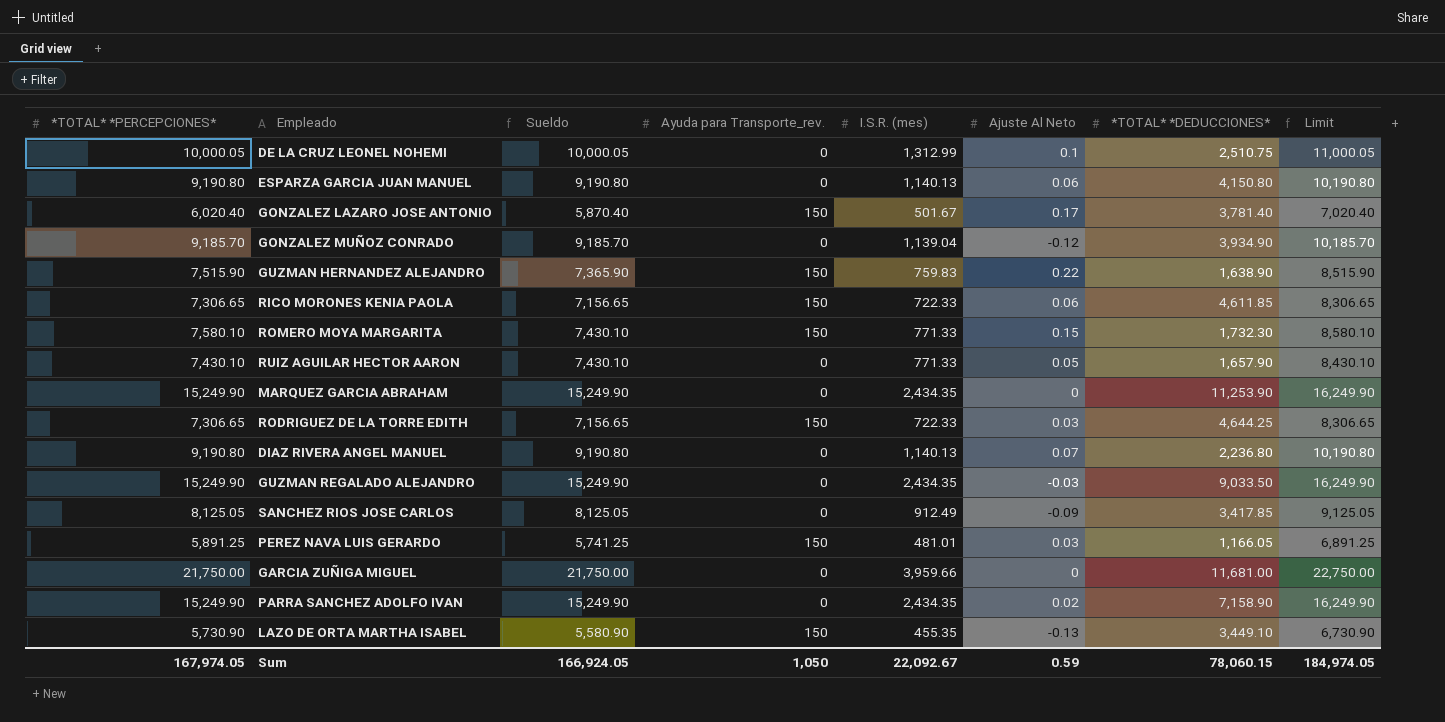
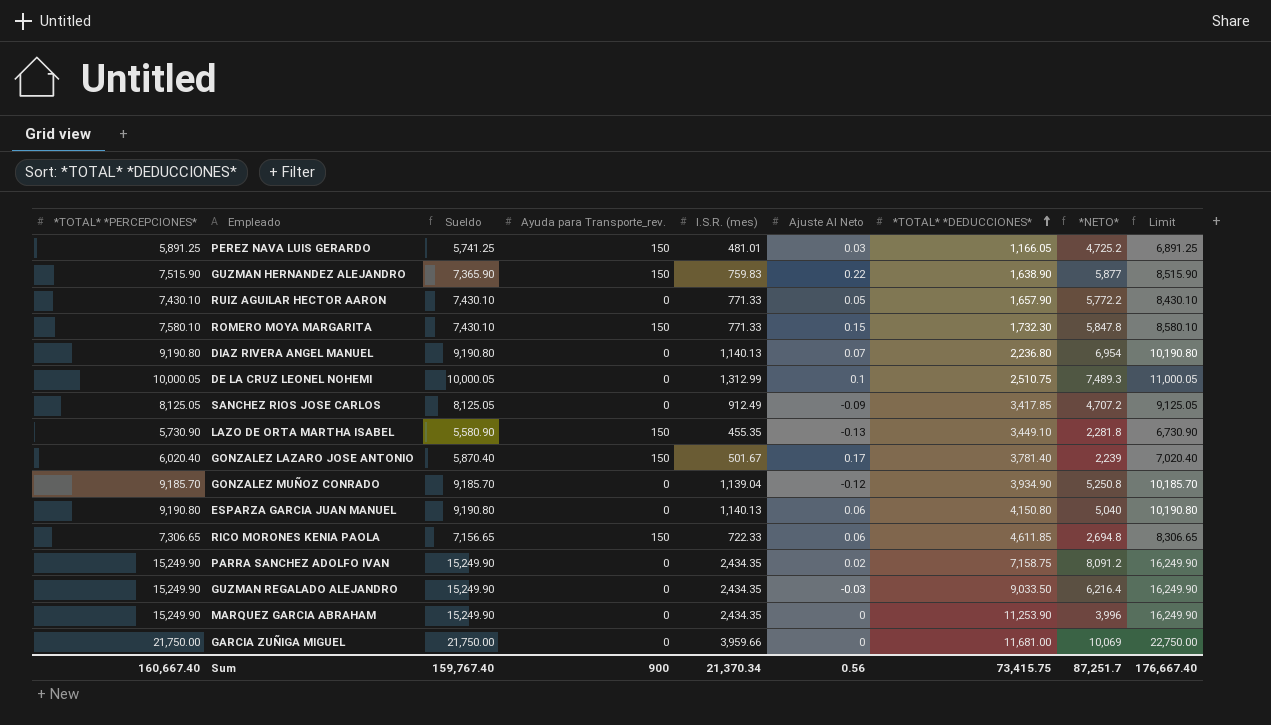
row order: none -> *TOTAL* *DEDUCCIONES* ascending
column *NETO* | formula: none -> [*TOTAL* *PERCEPCIONES*] - [*TOTAL* *DEDUCCIONES*]
row RODRIGUEZ DE LA TORRE EDITH: 7,306.65 | 7,156.65 | 150 | 722.33 | 0.03 | 4,644.25 | 8,306.65 -> none
PARRA SANCHEZ ADOLFO IVAN | *TOTAL* *DEDUCCIONES*: 7,158.90 -> 7,158.75
Sum | *TOTAL* *PERCEPCIONES*: 167,974.05 -> 160,667.40
Sum | Sueldo: 166,924.05 -> 159,767.40
Sum | Ayuda para Transporte_rev.: 1,050 -> 900
Sum | I.S.R. (mes): 22,092.67 -> 21,370.34
Sum | Ajuste Al Neto: 0.59 -> 0.56
Sum | *TOTAL* *DEDUCCIONES*: 78,060.15 -> 73,415.75
Sum | Limit: 184,974.05 -> 176,667.40

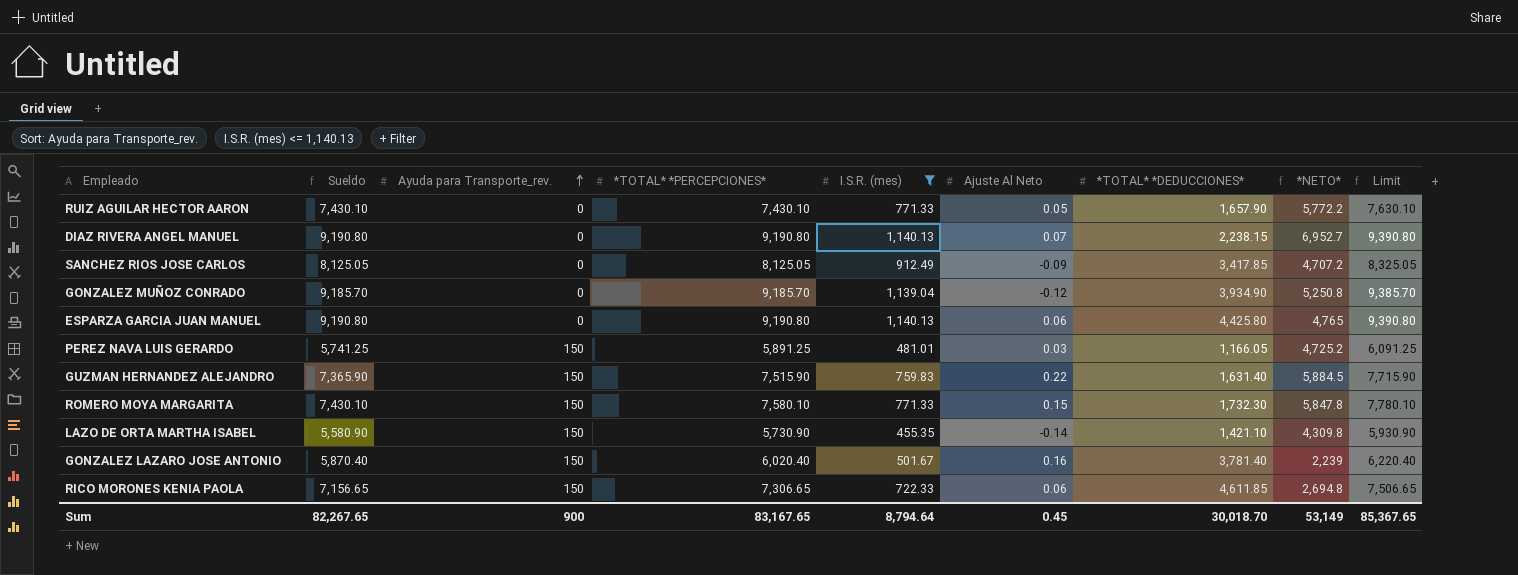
filter: none -> I.S.R. (mes) <= 1,140.13
row order: *TOTAL* *DEDUCCIONES* ascending -> Ayuda para Transporte_rev. ascending
column *TOTAL* *PERCEPCIONES* | position: 1 -> 4
column Limit | formula: [*TOTAL* *PERCEPCIONES*] + 1000 -> [*TOTAL* *PERCEPCIONES*] + 200
DIAZ RIVERA ANGEL MANUEL | *TOTAL* *DEDUCCIONES*: 2,236.80 -> 2,238.15
DIAZ RIVERA ANGEL MANUEL | *NETO*: 6,954 -> 6,952.7
ESPARZA GARCIA JUAN MANUEL | *TOTAL* *DEDUCCIONES*: 4,150.80 -> 4,425.80
ESPARZA GARCIA JUAN MANUEL | *NETO*: 5,040 -> 4,765
GUZMAN HERNANDEZ ALEJANDRO | *TOTAL* *DEDUCCIONES*: 1,638.90 -> 1,631.40
GUZMAN HERNANDEZ ALEJANDRO | *NETO*: 5,877 -> 5,884.5
LAZO DE ORTA MARTHA ISABEL | Ajuste Al Neto: -0.13 -> -0.14
LAZO DE ORTA MARTHA ISABEL | *TOTAL* *DEDUCCIONES*: 3,449.10 -> 1,421.10
LAZO DE ORTA MARTHA ISABEL | *NETO*: 2,281.8 -> 4,309.8
GONZALEZ LAZARO JOSE ANTONIO | Ajuste Al Neto: 0.17 -> 0.16
Sum | Sueldo: 159,767.40 -> 82,267.65
Sum | *TOTAL* *PERCEPCIONES*: 160,667.40 -> 83,167.65
Sum | I.S.R. (mes): 21,370.34 -> 8,794.64
Sum | Ajuste Al Neto: 0.56 -> 0.45
Sum | *TOTAL* *DEDUCCIONES*: 73,415.75 -> 30,018.70
Sum | *NETO*: 87,251.7 -> 53,149
Sum | Limit: 176,667.40 -> 85,367.65

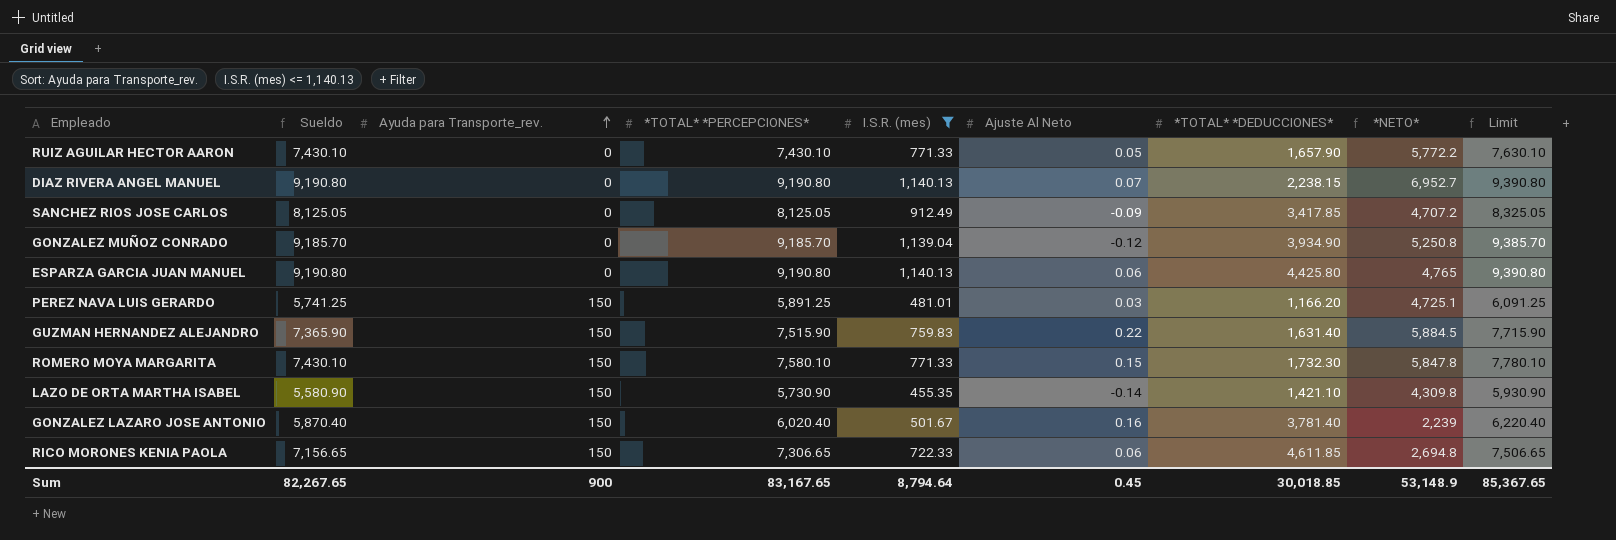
PEREZ NAVA LUIS GERARDO | *TOTAL* *DEDUCCIONES*: 1,166.05 -> 1,166.20
PEREZ NAVA LUIS GERARDO | *NETO*: 4,725.2 -> 4,725.1
Sum | *TOTAL* *DEDUCCIONES*: 30,018.70 -> 30,018.85
Sum | *NETO*: 53,149 -> 53,148.9

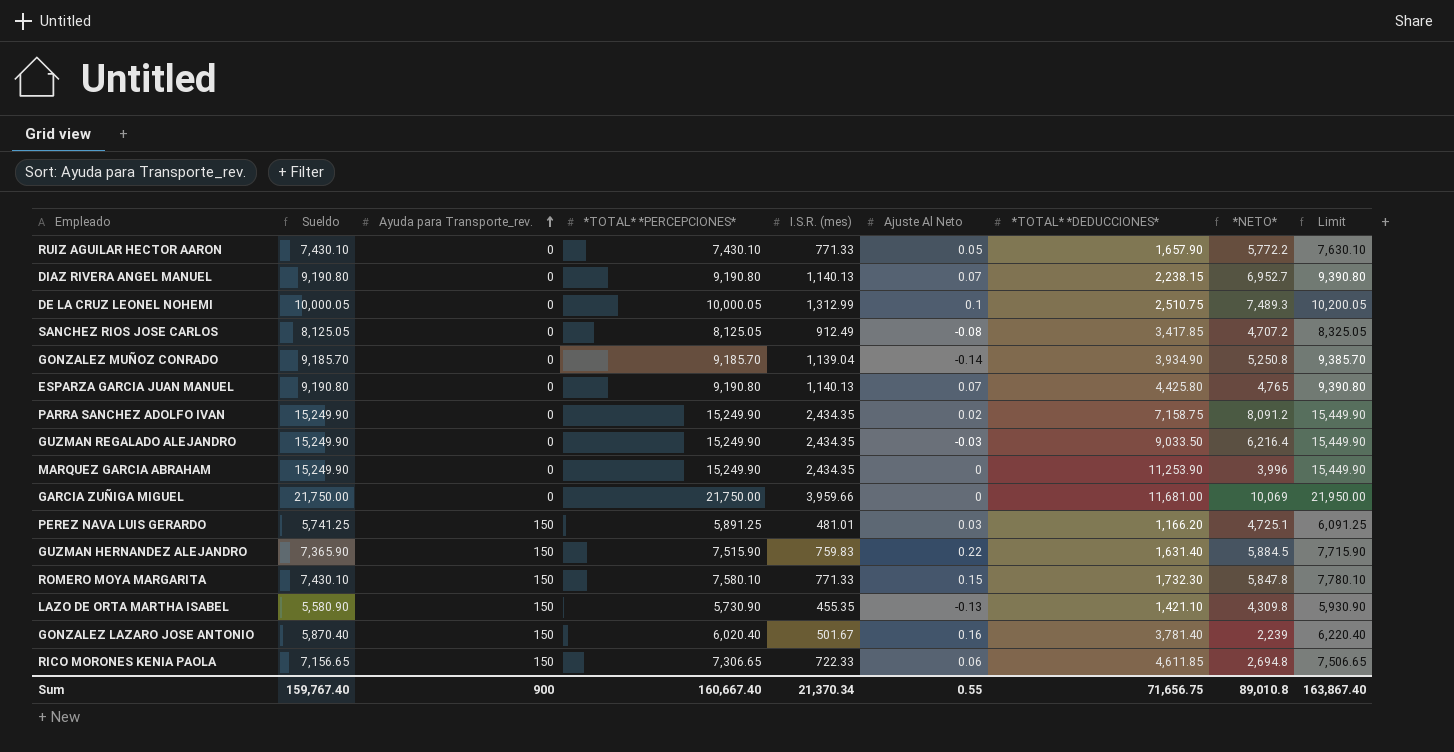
filter: I.S.R. (mes) <= 1,140.13 -> none
SANCHEZ RIOS JOSE CARLOS | Ajuste Al Neto: -0.09 -> -0.08
GONZALEZ MUÑOZ CONRADO | Ajuste Al Neto: -0.12 -> -0.14
ESPARZA GARCIA JUAN MANUEL | Ajuste Al Neto: 0.06 -> 0.07
LAZO DE ORTA MARTHA ISABEL | Ajuste Al Neto: -0.14 -> -0.13
Sum | Sueldo: 82,267.65 -> 159,767.40
Sum | *TOTAL* *PERCEPCIONES*: 83,167.65 -> 160,667.40
Sum | I.S.R. (mes): 8,794.64 -> 21,370.34
Sum | Ajuste Al Neto: 0.45 -> 0.55
Sum | *TOTAL* *DEDUCCIONES*: 30,018.85 -> 71,656.75
Sum | *NETO*: 53,148.9 -> 89,010.8
Sum | Limit: 85,367.65 -> 163,867.40

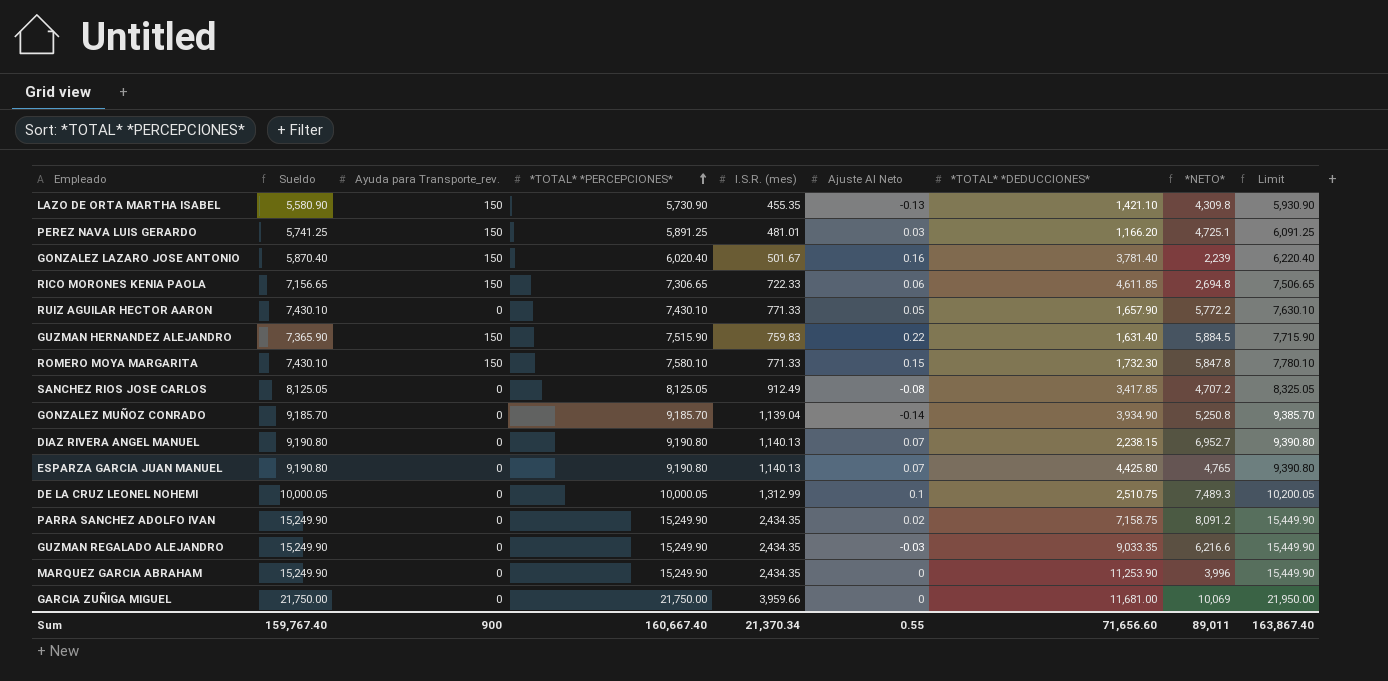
row order: Ayuda para Transporte_rev. ascending -> *TOTAL* *PERCEPCIONES* ascending
GUZMAN REGALADO ALEJANDRO | *TOTAL* *DEDUCCIONES*: 9,033.50 -> 9,033.35
GUZMAN REGALADO ALEJANDRO | *NETO*: 6,216.4 -> 6,216.6
Sum | *TOTAL* *DEDUCCIONES*: 71,656.75 -> 71,656.60
Sum | *NETO*: 89,010.8 -> 89,011

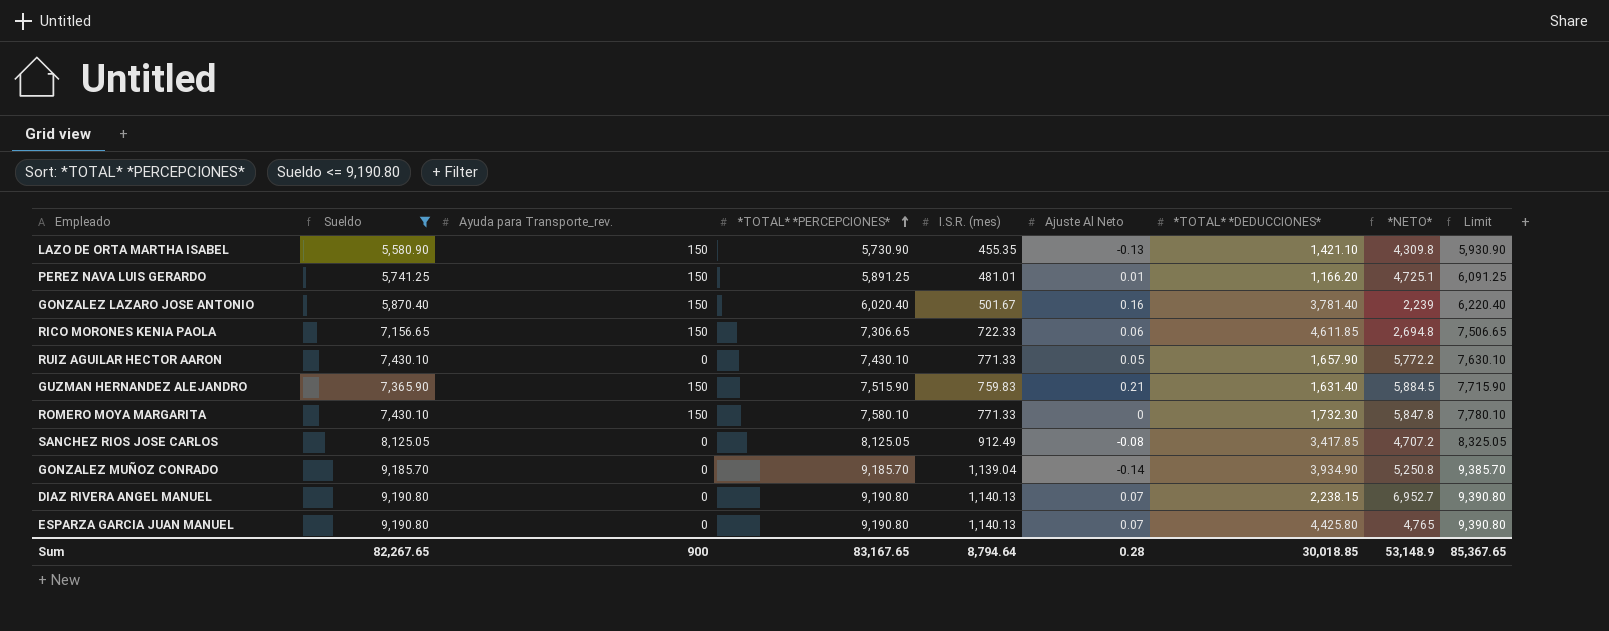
filter: none -> Sueldo <= 9,190.80
PEREZ NAVA LUIS GERARDO | Ajuste Al Neto: 0.03 -> 0.01
GUZMAN HERNANDEZ ALEJANDRO | Ajuste Al Neto: 0.22 -> 0.21
ROMERO MOYA MARGARITA | Ajuste Al Neto: 0.15 -> 0
Sum | Sueldo: 159,767.40 -> 82,267.65
Sum | *TOTAL* *PERCEPCIONES*: 160,667.40 -> 83,167.65
Sum | I.S.R. (mes): 21,370.34 -> 8,794.64
Sum | Ajuste Al Neto: 0.55 -> 0.28
Sum | *TOTAL* *DEDUCCIONES*: 71,656.60 -> 30,018.85
Sum | *NETO*: 89,011 -> 53,148.9
Sum | Limit: 163,867.40 -> 85,367.65

